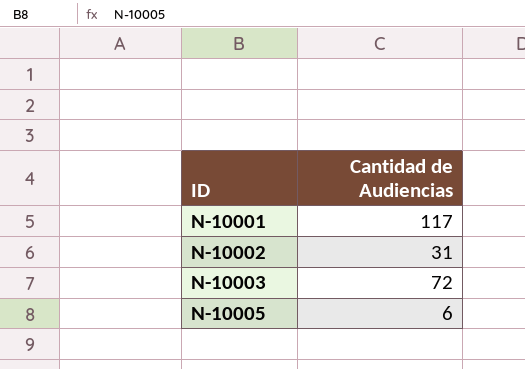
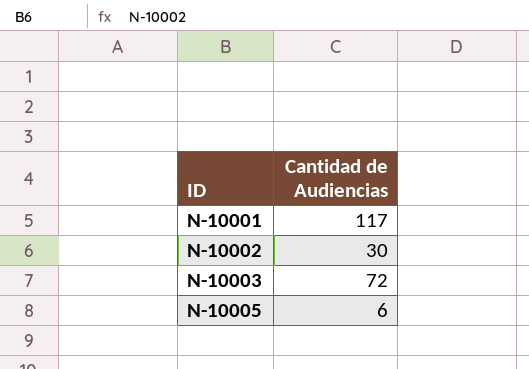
N-10002 | Cantidad de Audiencias: 31 -> 30

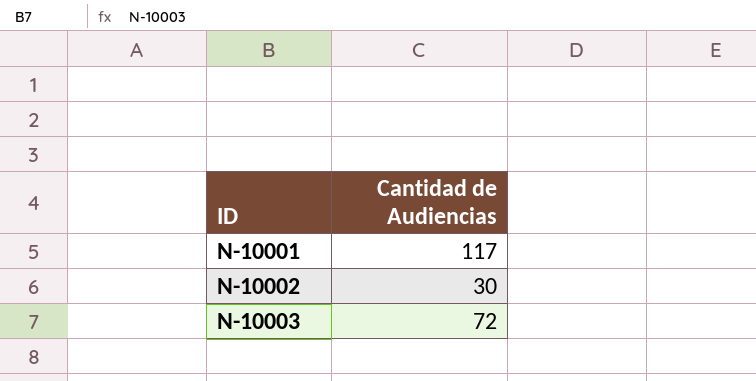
row N-10005: 6 -> none

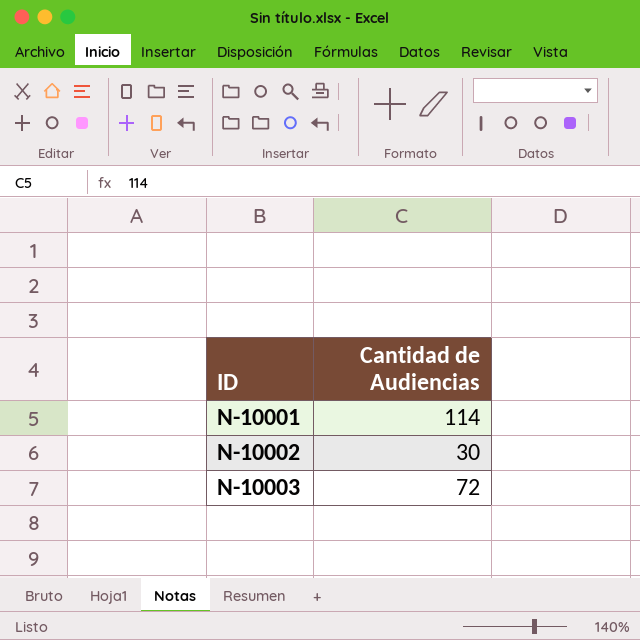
N-10001 | Cantidad de Audiencias: 117 -> 114

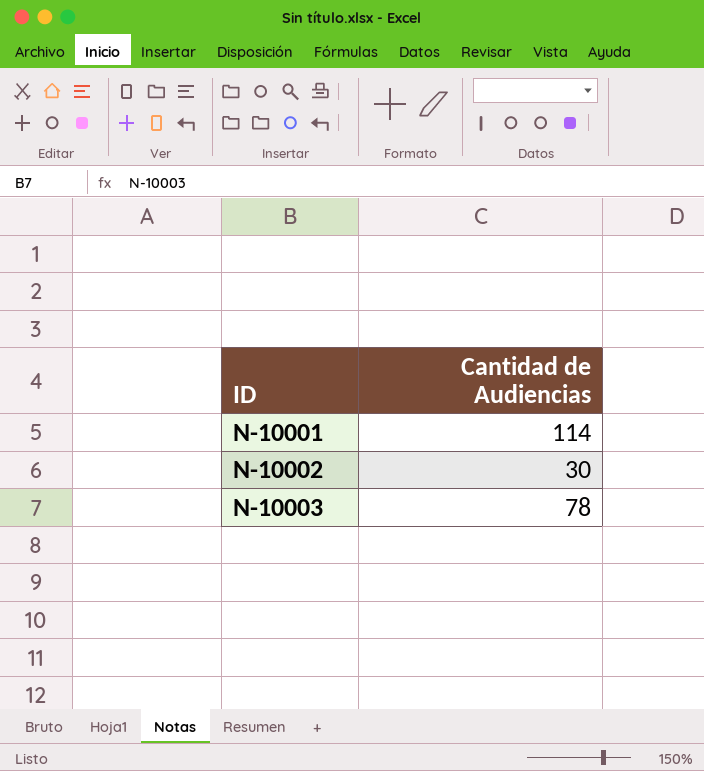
N-10003 | Cantidad de Audiencias: 72 -> 78

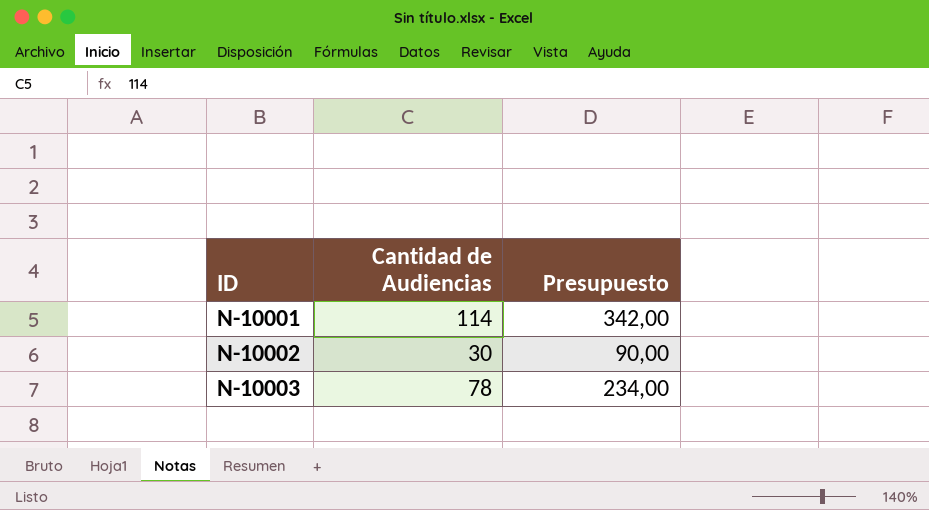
column Presupuesto | formula: none -> [Cantidad de Audiencias] * 3

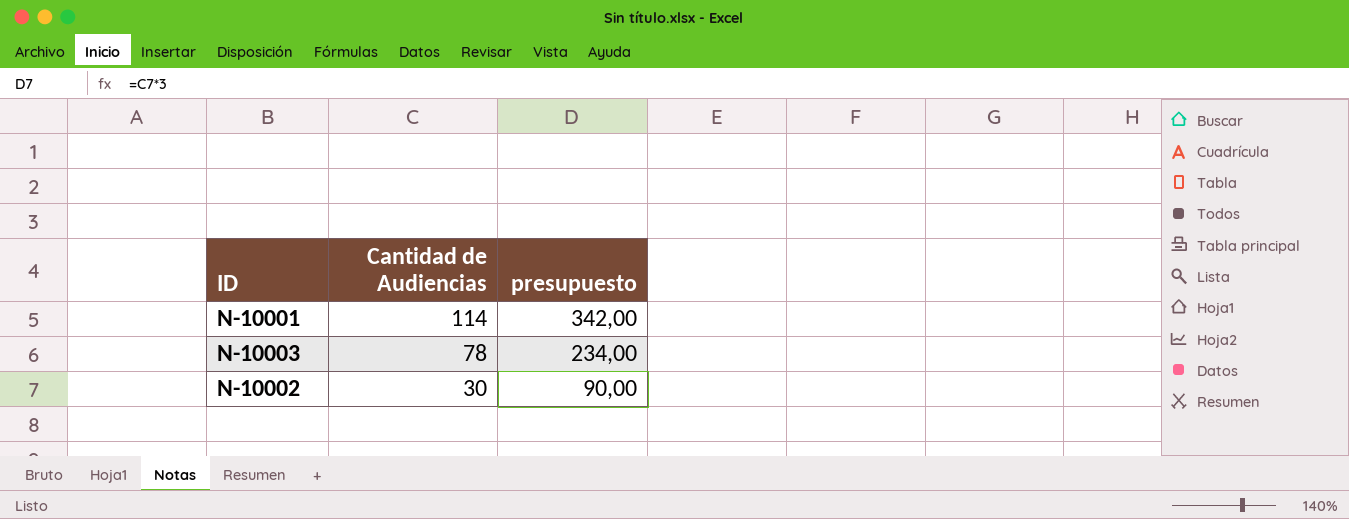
row order: ID ascending -> Cantidad de Audiencias descending
column name: Presupuesto -> presupuesto

